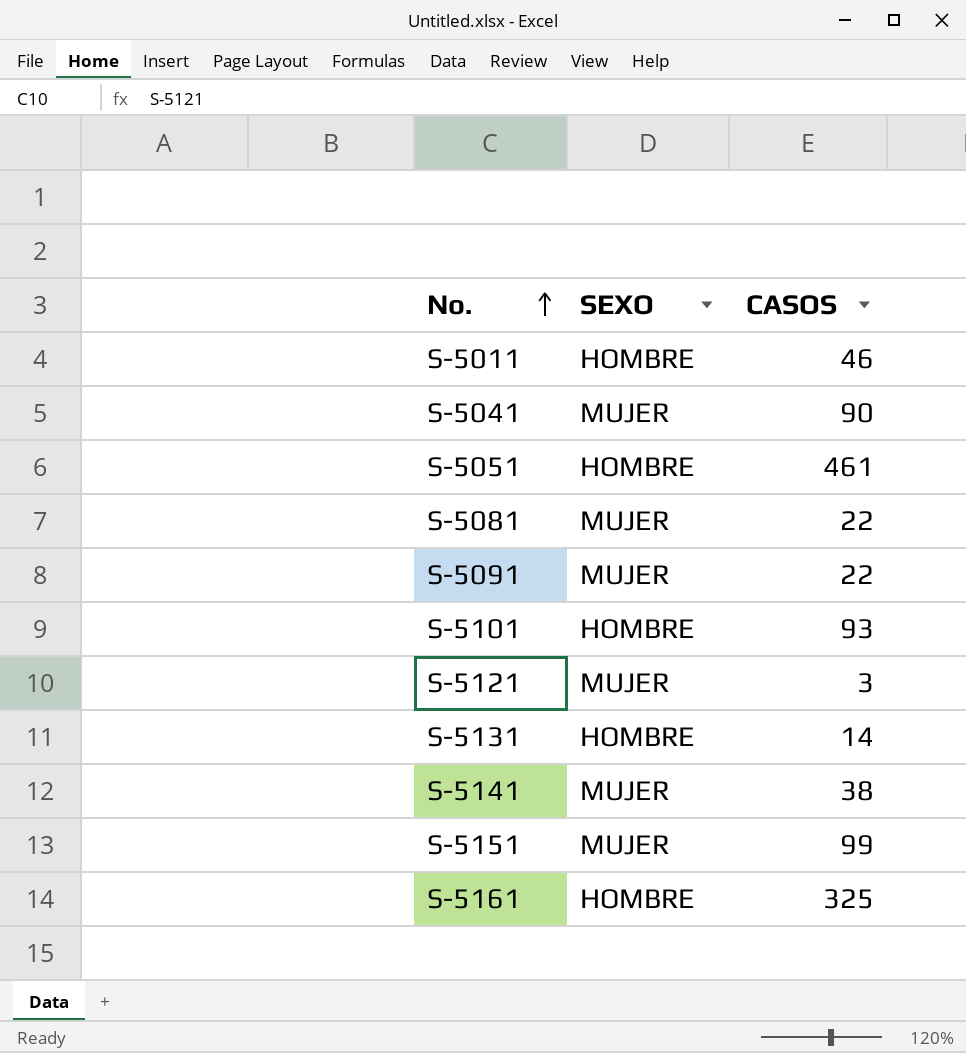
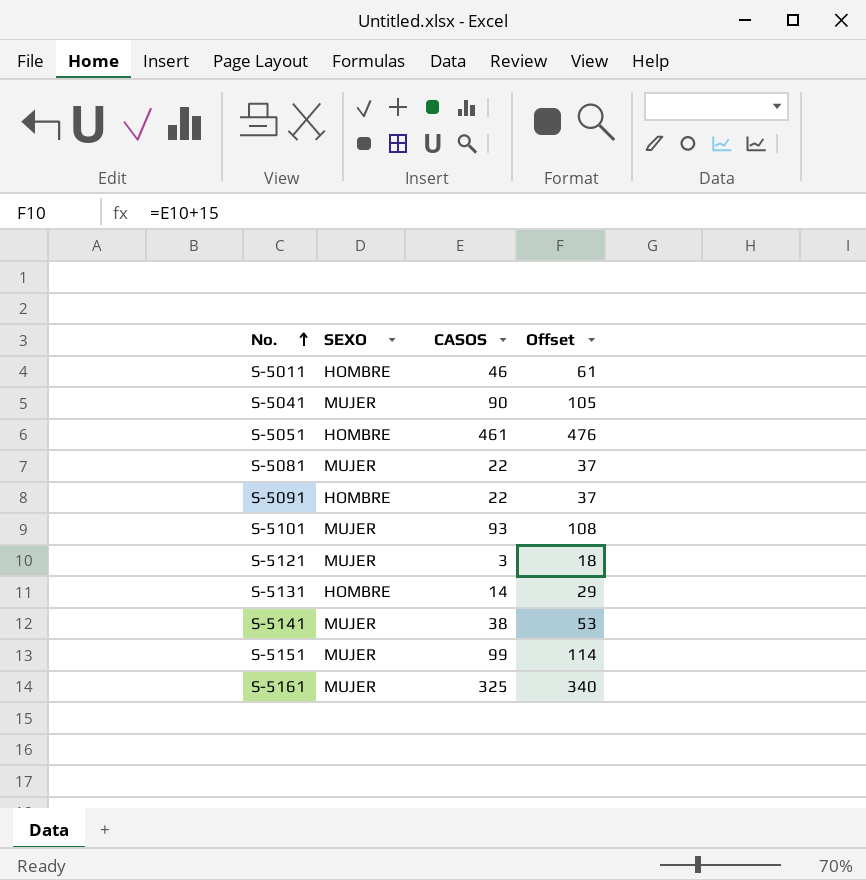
column Offset | formula: none -> [CASOS] + 15
S-5091 | SEXO: MUJER -> HOMBRE
S-5101 | SEXO: HOMBRE -> MUJER
S-5161 | SEXO: HOMBRE -> MUJER

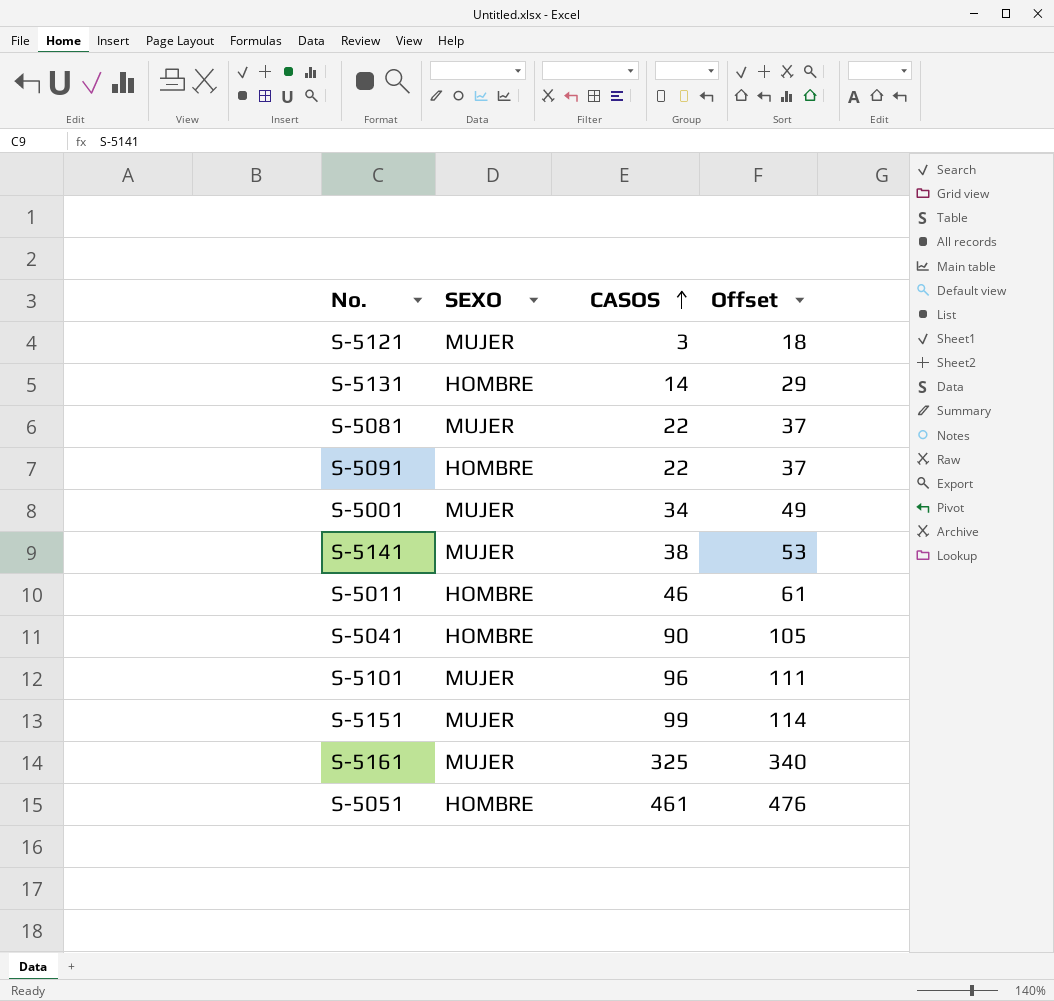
row order: No. ascending -> CASOS ascending
row S-5001: none -> MUJER | 34 | 49
S-5041 | SEXO: MUJER -> HOMBRE
S-5101 | CASOS: 93 -> 96
S-5101 | Offset: 108 -> 111

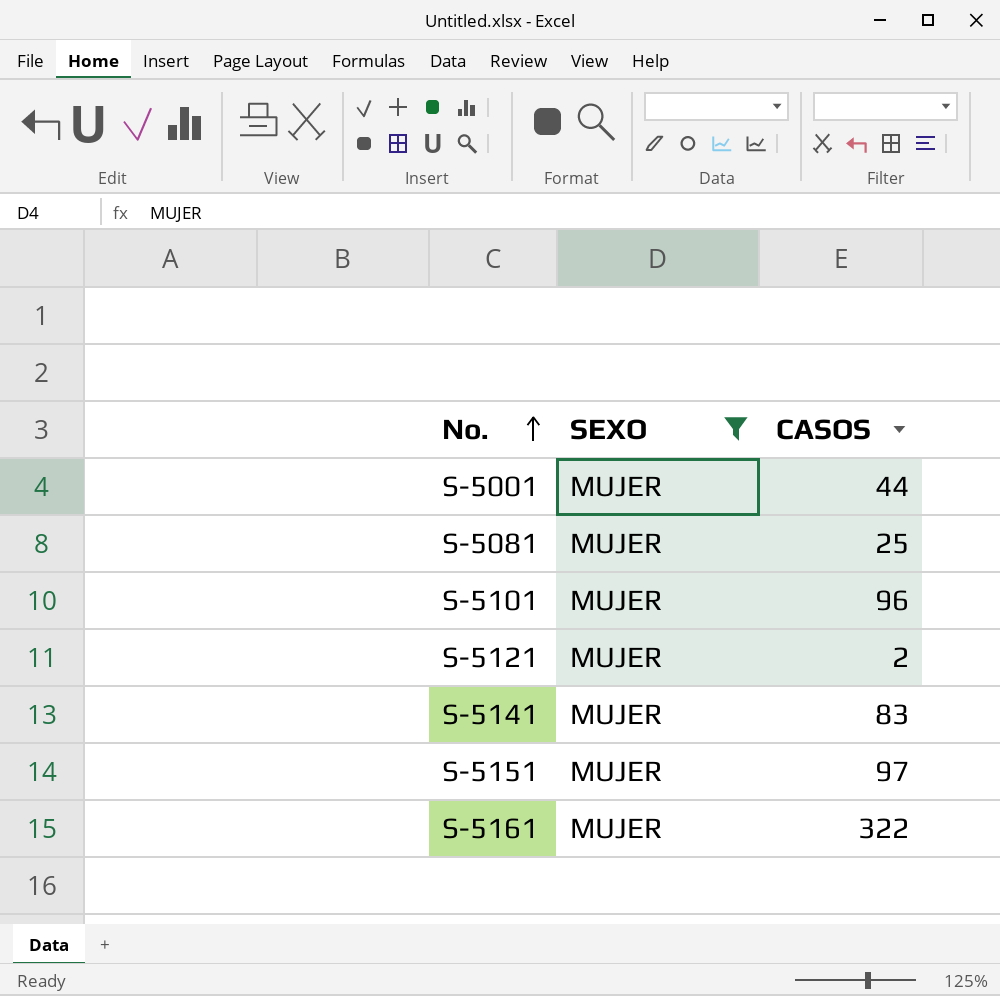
filter: none -> SEXO = MUJER
row order: CASOS ascending -> No. ascending
column Offset | formula: [CASOS] + 15 -> none
S-5001 | CASOS: 34 -> 44
S-5081 | CASOS: 22 -> 25
S-5121 | CASOS: 3 -> 2
S-5141 | CASOS: 38 -> 83
S-5151 | CASOS: 99 -> 97
S-5161 | CASOS: 325 -> 322

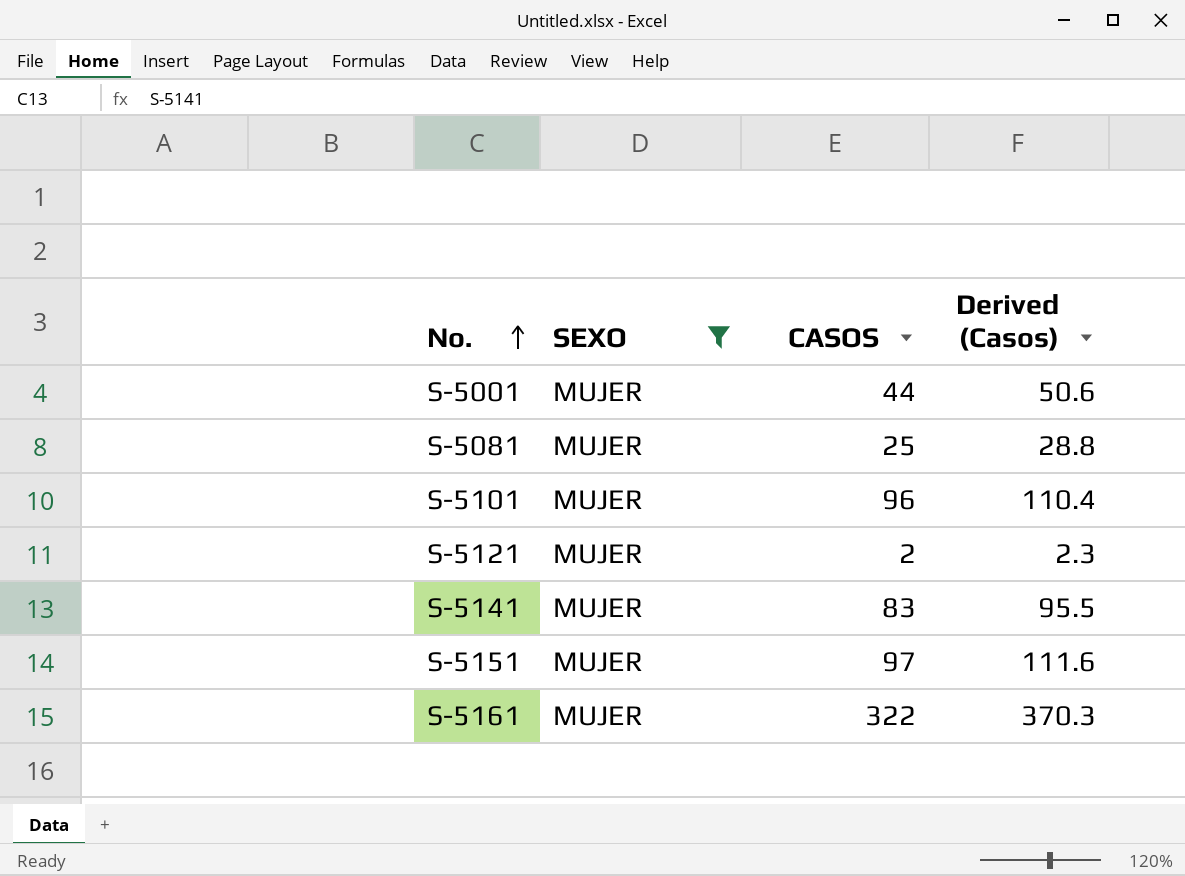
column Derived (Casos) | formula: none -> [CASOS] * 1.15

